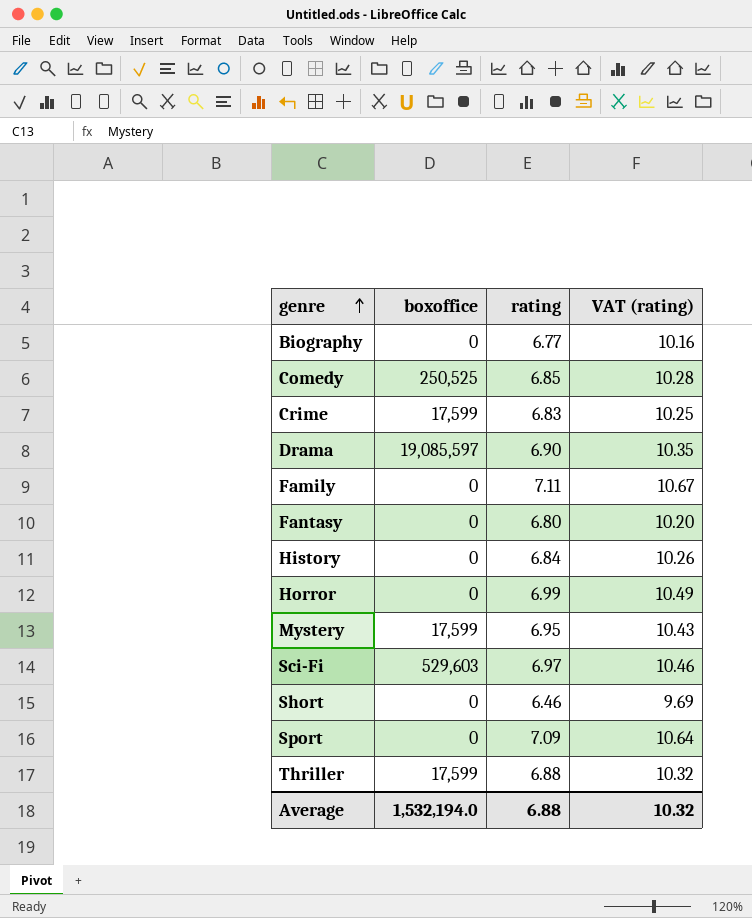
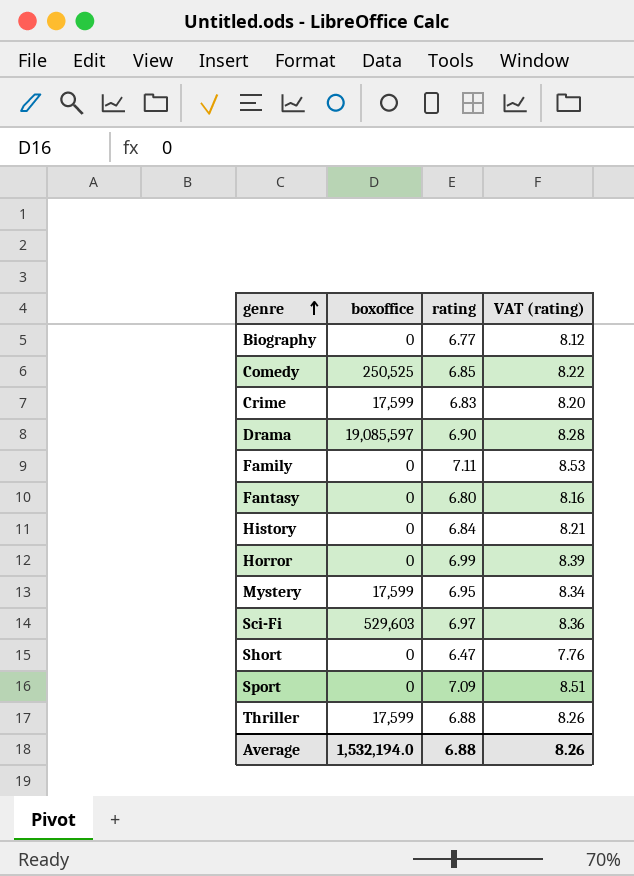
column VAT (rating) | formula: [rating] * 1.5 -> [rating] * 1.2
Short | rating: 6.46 -> 6.47
Average | VAT (rating): 10.32 -> 8.26

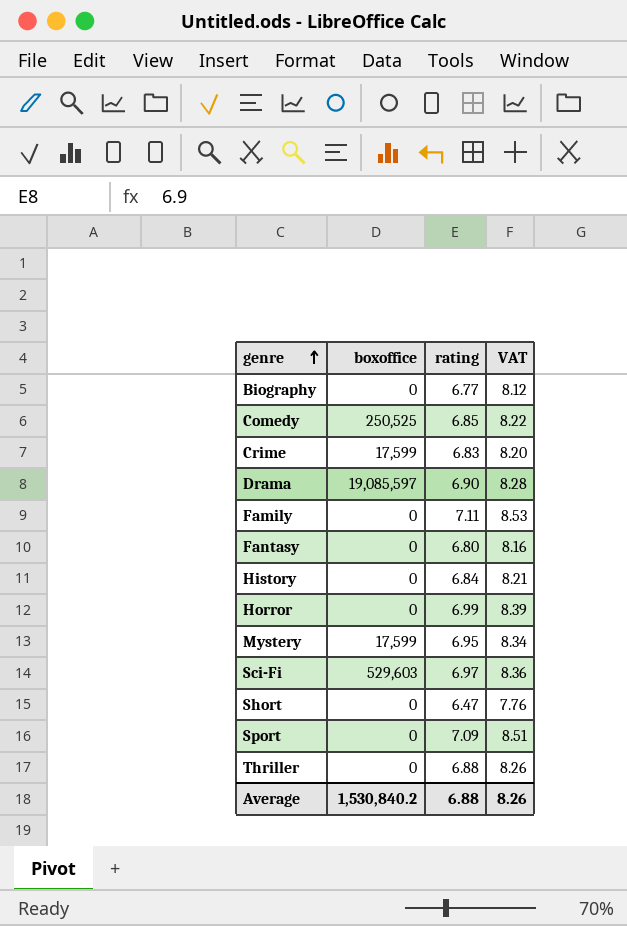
column name: VAT (rating) -> VAT
Thriller | boxoffice: 17,599 -> 0
Average | boxoffice: 1,532,194.0 -> 1,530,840.2

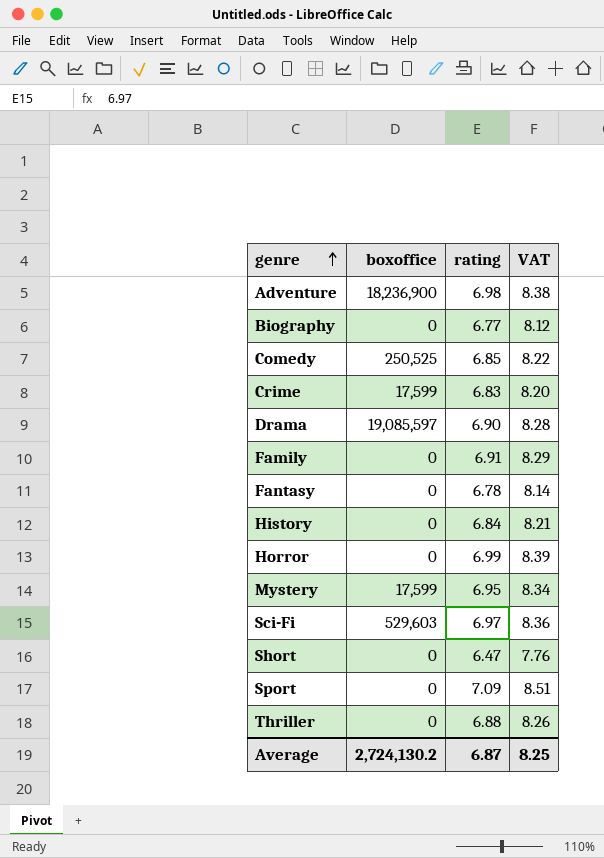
row Adventure: none -> 18,236,900 | 6.98 | 8.38
Family | rating: 7.11 -> 6.91
Family | VAT: 8.53 -> 8.29
Fantasy | rating: 6.80 -> 6.78
Fantasy | VAT: 8.16 -> 8.14
Average | boxoffice: 1,530,840.2 -> 2,724,130.2
Average | rating: 6.88 -> 6.87
Average | VAT: 8.26 -> 8.25

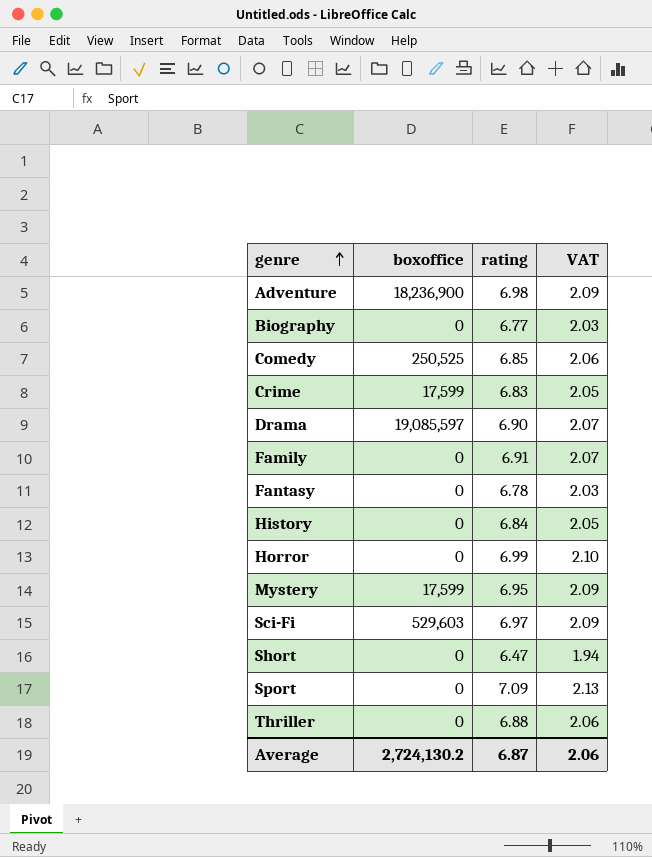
column VAT | formula: [rating] * 1.2 -> [rating] * 0.3
Average | VAT: 8.25 -> 2.06

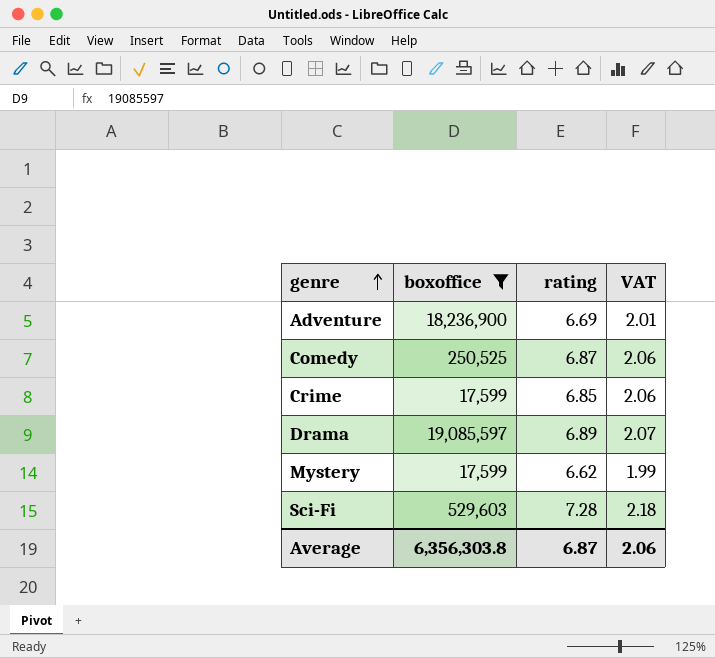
filter: none -> boxoffice != 0
Adventure | rating: 6.98 -> 6.69
Adventure | VAT: 2.09 -> 2.01
Comedy | rating: 6.85 -> 6.87
Crime | rating: 6.83 -> 6.85
Crime | VAT: 2.05 -> 2.06
Drama | rating: 6.90 -> 6.89
Mystery | rating: 6.95 -> 6.62
Mystery | VAT: 2.09 -> 1.99
Sci-Fi | rating: 6.97 -> 7.28
Sci-Fi | VAT: 2.09 -> 2.18
Average | boxoffice: 2,724,130.2 -> 6,356,303.8

